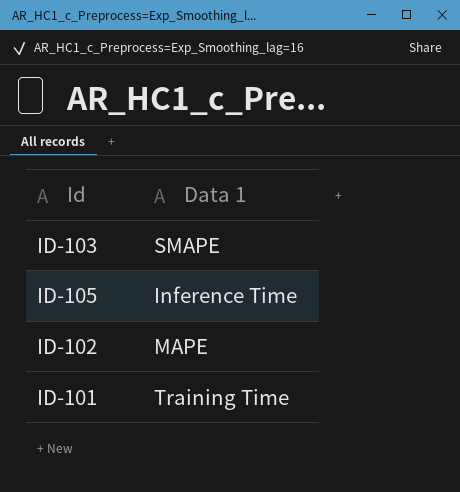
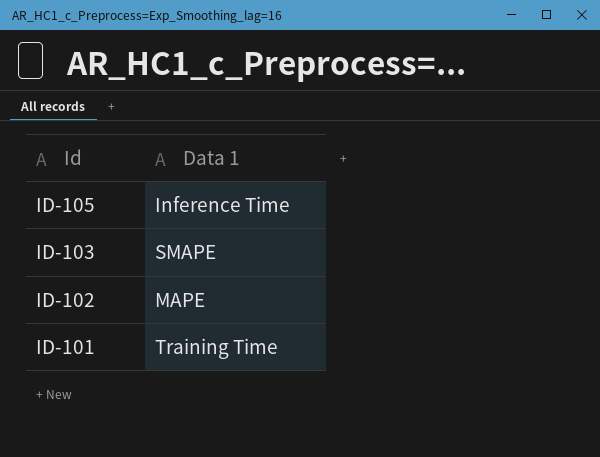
row order: none -> Id descending

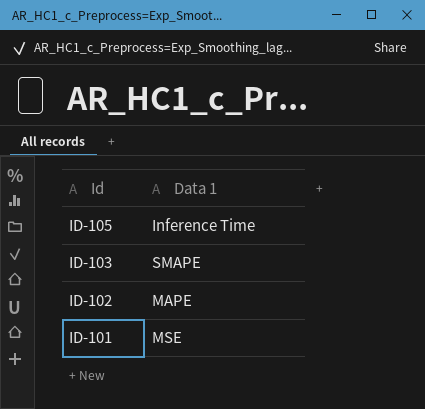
ID-101 | Data 1: Training Time -> MSE

